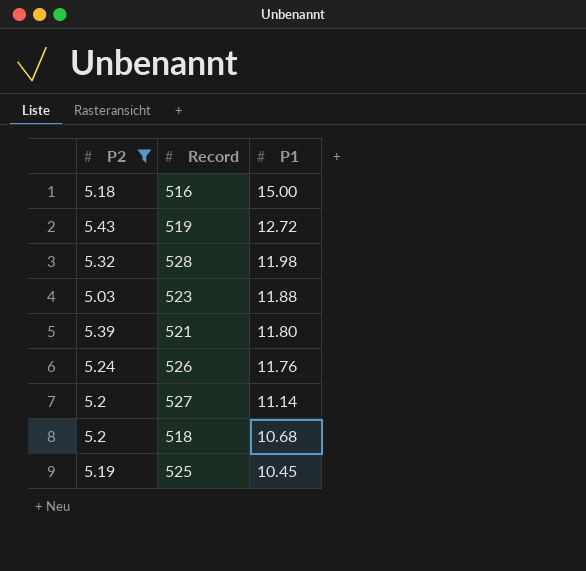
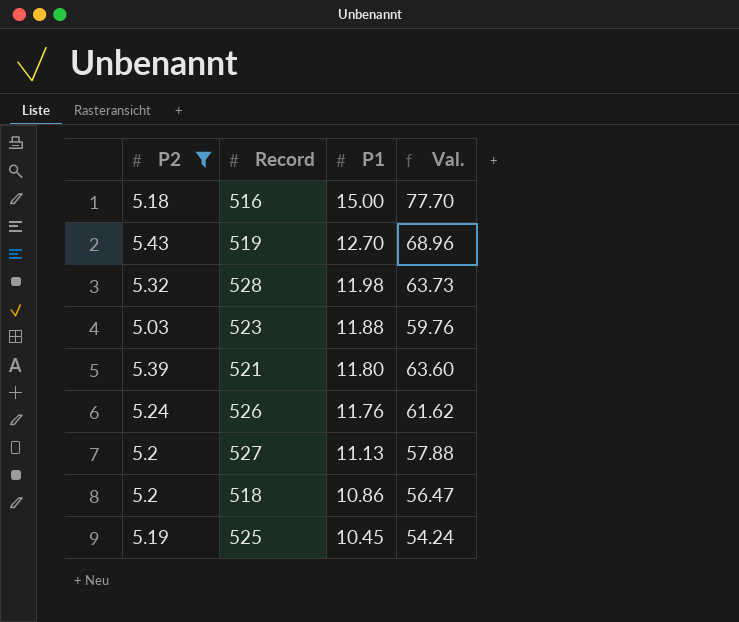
column Val. | formula: none -> [P2] * [P1]
519 | P1: 12.72 -> 12.70
527 | P1: 11.14 -> 11.13
518 | P1: 10.68 -> 10.86

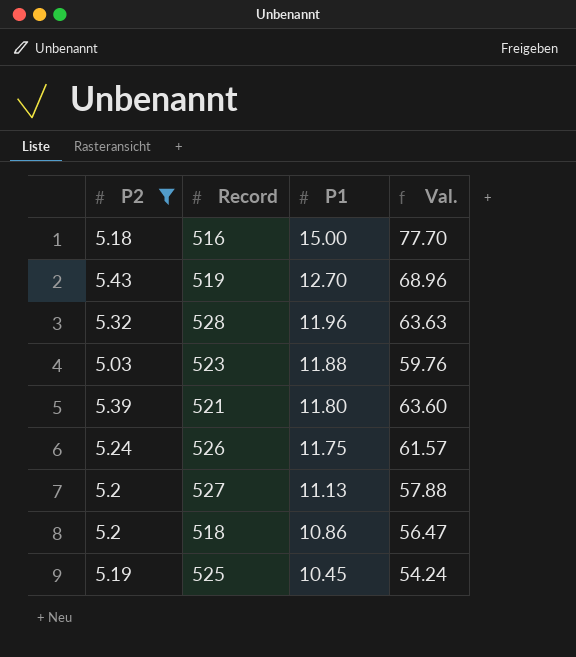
528 | P1: 11.98 -> 11.96
528 | Val.: 63.73 -> 63.63
526 | P1: 11.76 -> 11.75
526 | Val.: 61.62 -> 61.57

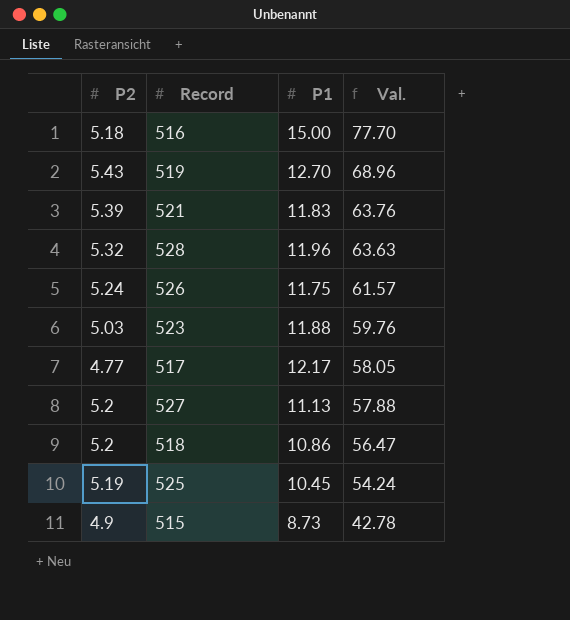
filter: P2 >= 5.03 -> none
row order: P1 descending -> Val. descending
521 | P1: 11.80 -> 11.83
521 | Val.: 63.60 -> 63.76

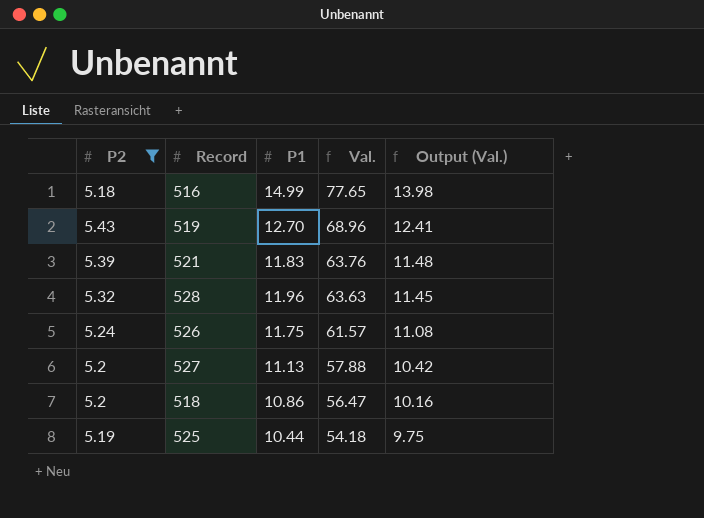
filter: none -> P2 >= 5.18
column Output (Val.) | formula: none -> [Val.] * 0.18
516 | P1: 15.00 -> 14.99
516 | Val.: 77.70 -> 77.65
525 | P1: 10.45 -> 10.44
525 | Val.: 54.24 -> 54.18

